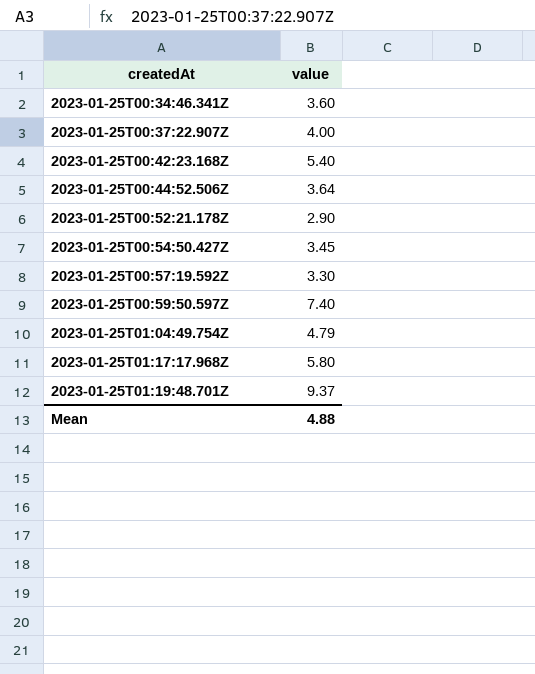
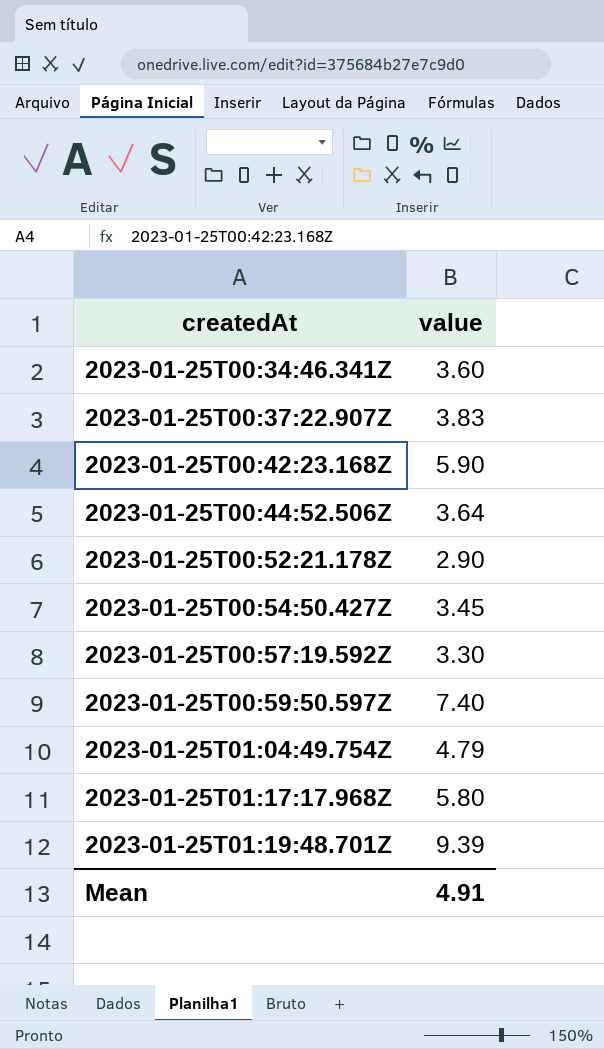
2023-01-25T00:37:22.907Z | value: 4.00 -> 3.83
2023-01-25T00:42:23.168Z | value: 5.40 -> 5.90
2023-01-25T01:19:48.701Z | value: 9.37 -> 9.39
Mean | value: 4.88 -> 4.91

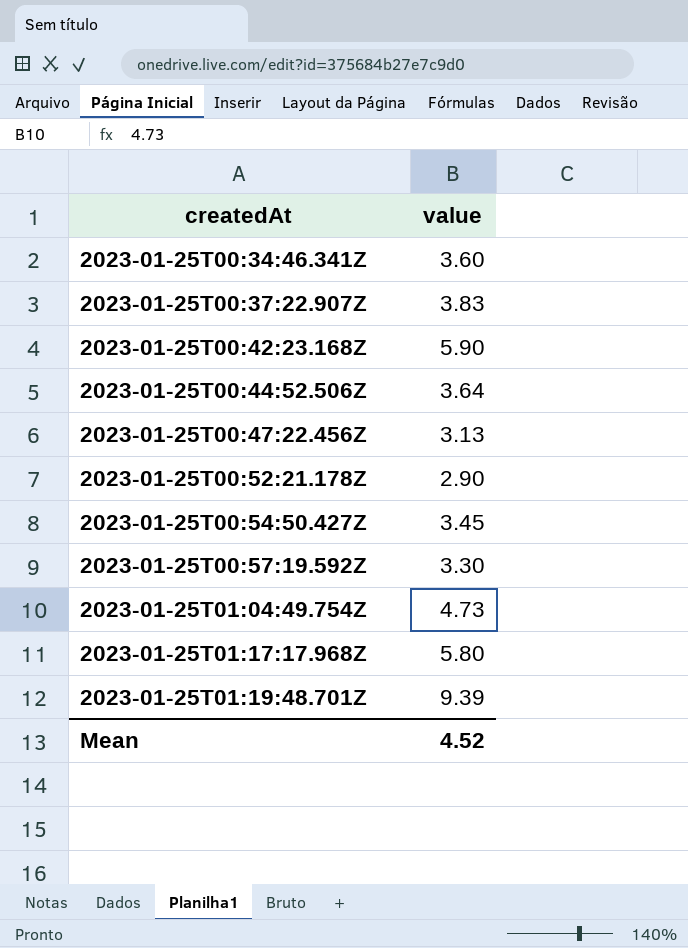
row 2023-01-25T00:59:50.597Z: 7.40 -> none
row 2023-01-25T00:47:22.456Z: none -> 3.13
2023-01-25T01:04:49.754Z | value: 4.79 -> 4.73
Mean | value: 4.91 -> 4.52

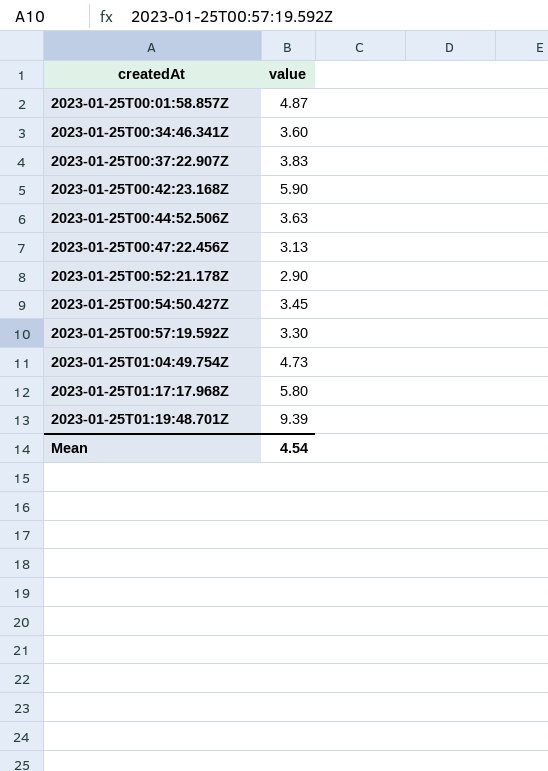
row 2023-01-25T00:01:58.857Z: none -> 4.87
2023-01-25T00:44:52.506Z | value: 3.64 -> 3.63
Mean | value: 4.52 -> 4.54

